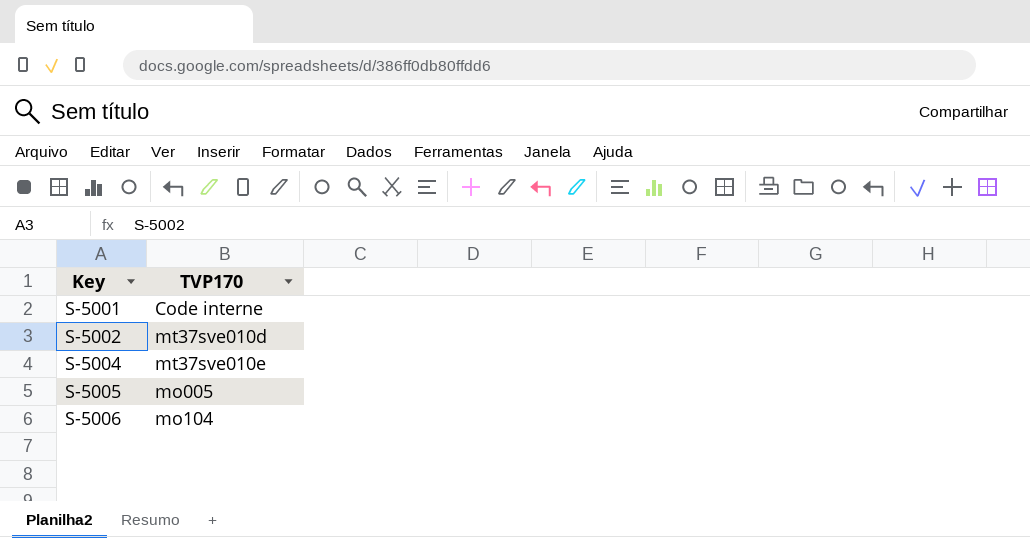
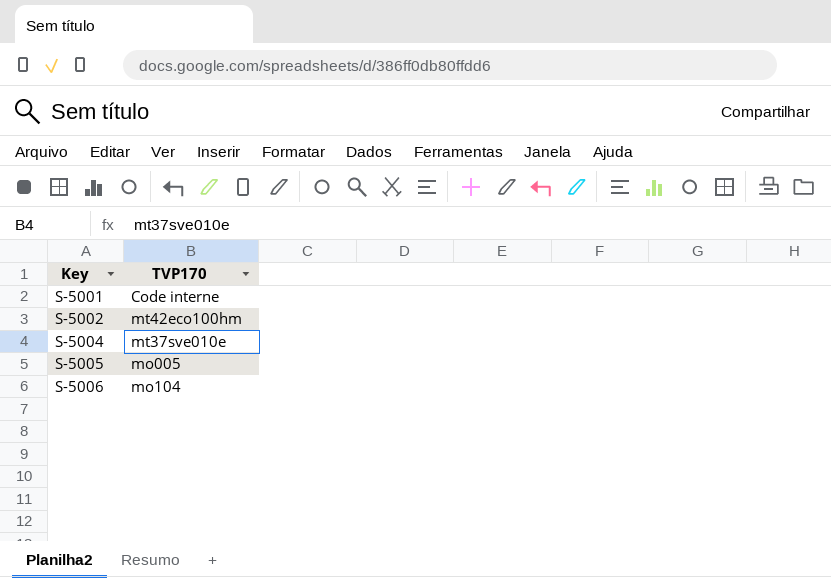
S-5002 | TVP170: mt37sve010d -> mt42eco100hm

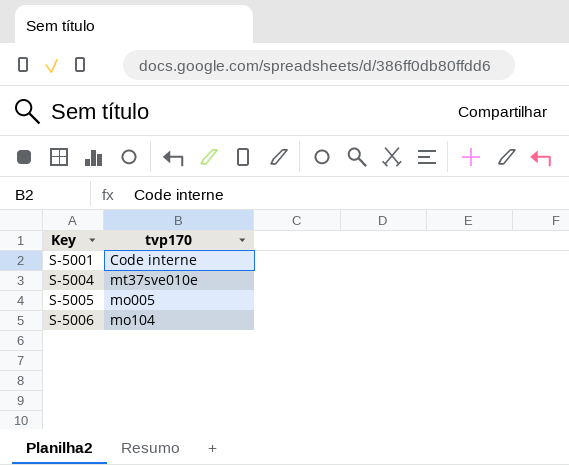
column name: TVP170 -> tvp170
row S-5002: mt42eco100hm -> none

